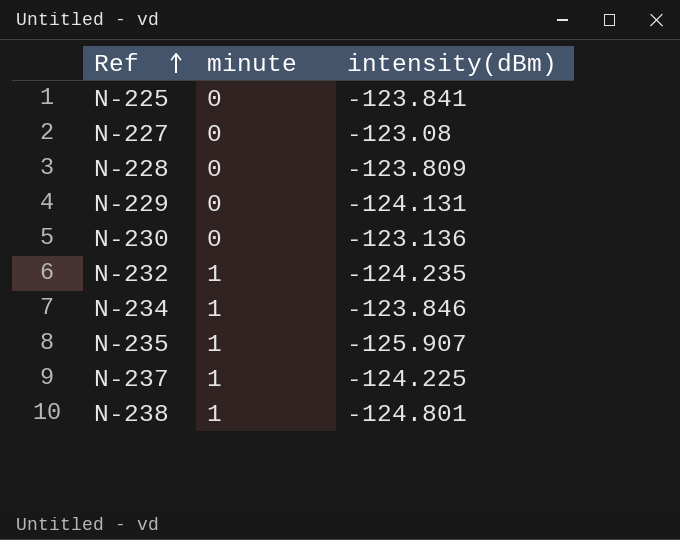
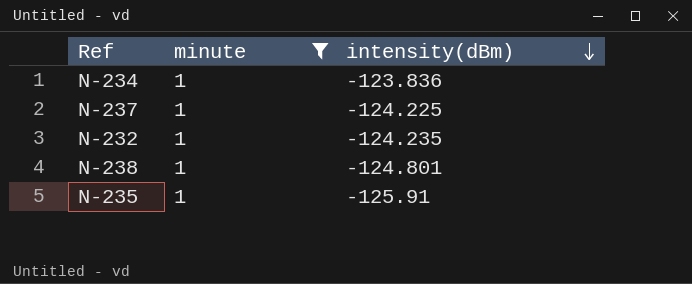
filter: none -> minute = 1
row order: Ref ascending -> intensity(dBm) descending
N-234 | intensity(dBm): -123.846 -> -123.836
N-235 | intensity(dBm): -125.907 -> -125.91

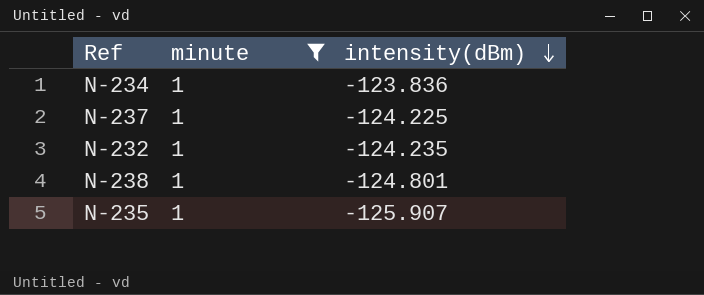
N-235 | intensity(dBm): -125.91 -> -125.907

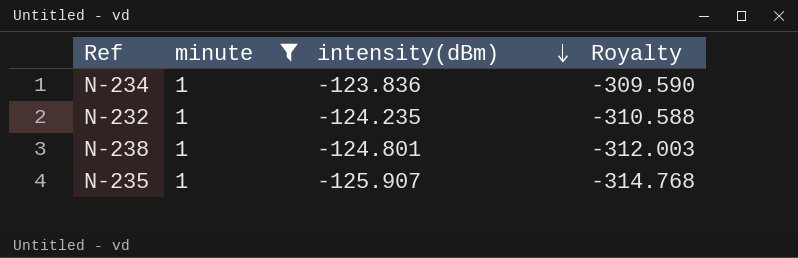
column Royalty | formula: none -> [intensity(dBm)] * 2.5
row N-237: 1 | -124.225 -> none

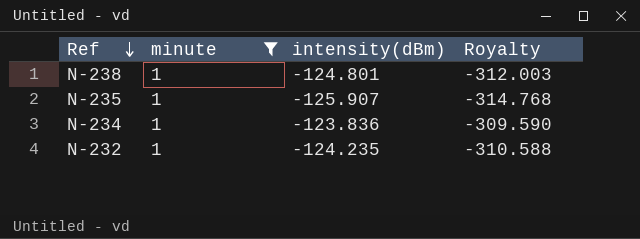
row order: intensity(dBm) descending -> Ref descending

